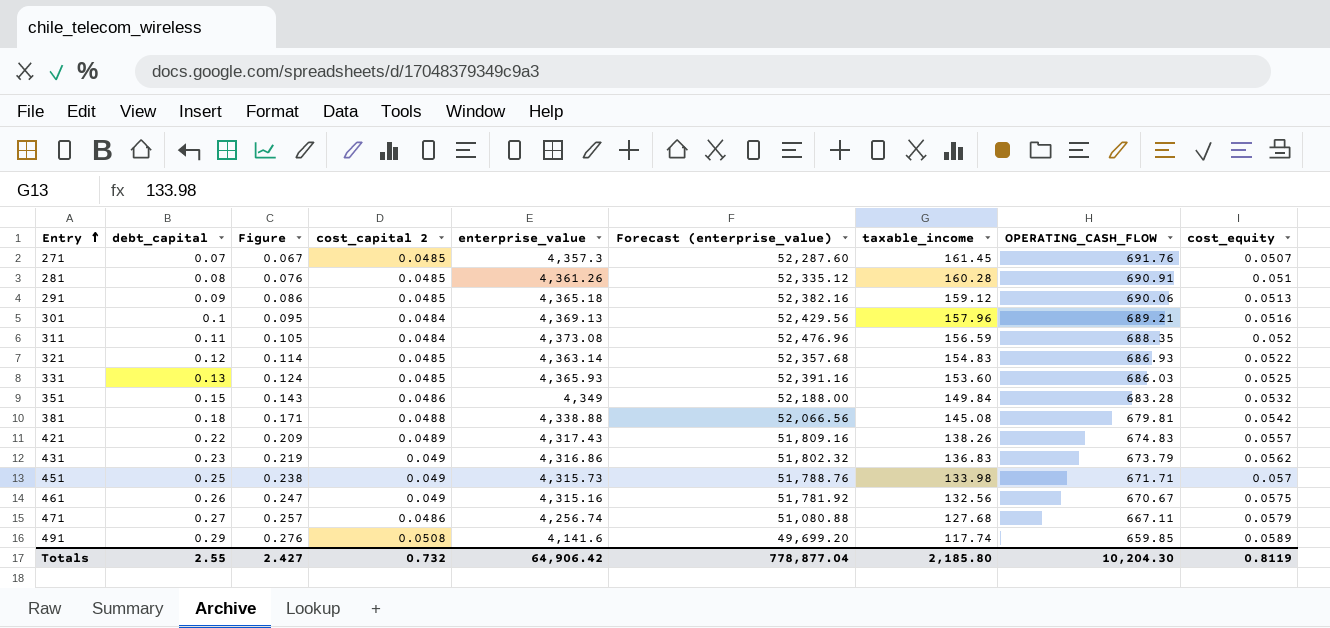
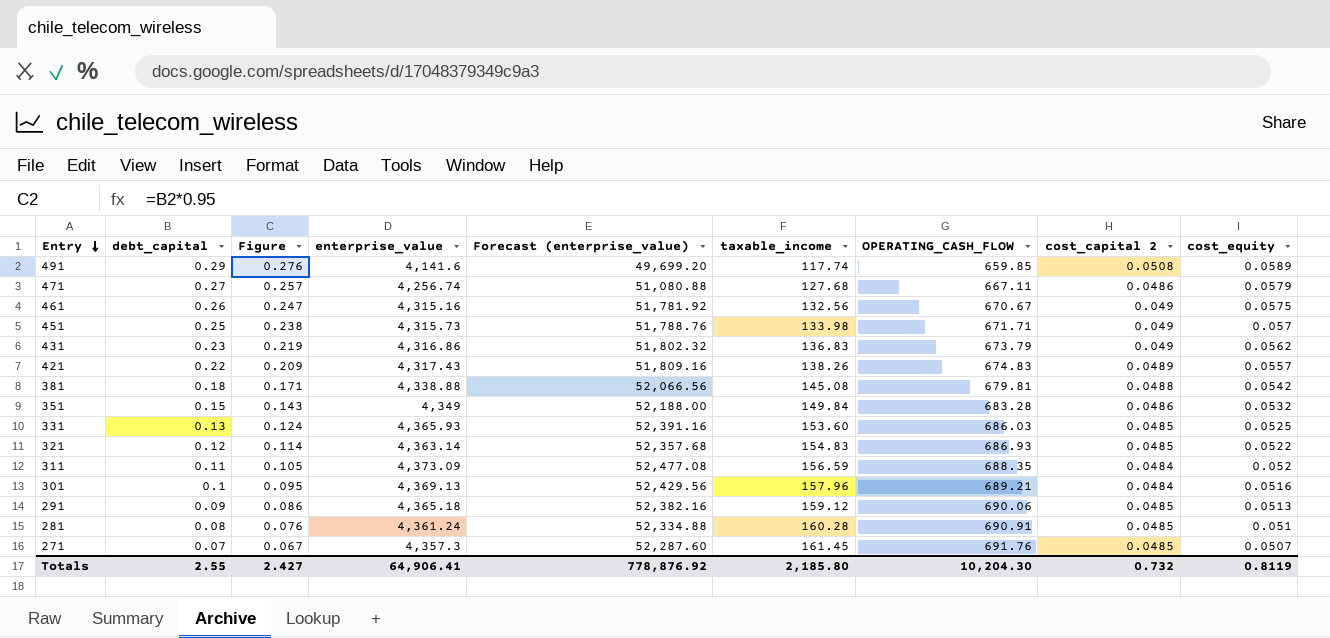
row order: Entry ascending -> Entry descending
column cost_capital 2 | position: 4 -> 8
311 | enterprise_value: 4,373.08 -> 4,373.09
311 | Forecast (enterprise_value): 52,476.96 -> 52,477.08
281 | enterprise_value: 4,361.26 -> 4,361.24
281 | Forecast (enterprise_value): 52,335.12 -> 52,334.88
Totals | enterprise_value: 64,906.42 -> 64,906.41
Totals | Forecast (enterprise_value): 778,877.04 -> 778,876.92

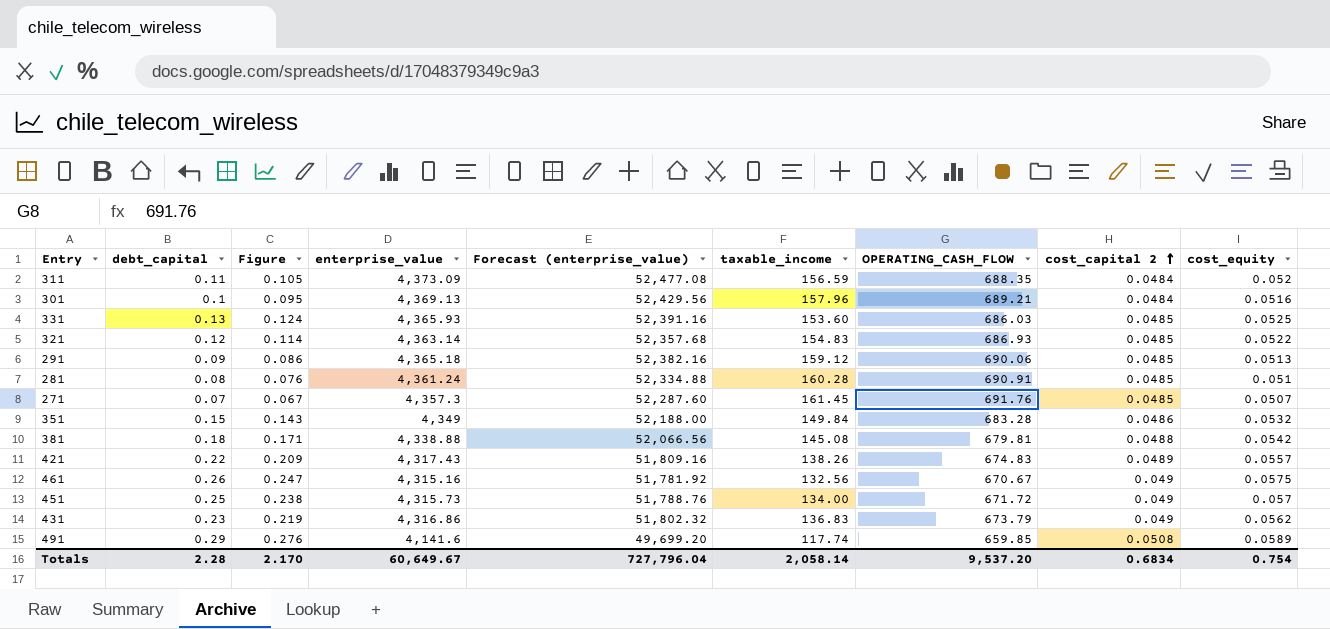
row order: Entry descending -> cost_capital 2 ascending
row 471: 0.27 | 0.257 | 4,256.74 | 51,080.88 | 127.68 | 667.11 | 0.0486 | 0.0579 -> none
451 | taxable_income: 133.98 -> 134.00
451 | OPERATING_CASH_FLOW: 671.71 -> 671.72
Totals | debt_capital: 2.55 -> 2.28
Totals | Figure: 2.427 -> 2.170
Totals | enterprise_value: 64,906.41 -> 60,649.67
Totals | Forecast (enterprise_value): 778,876.92 -> 727,796.04
Totals | taxable_income: 2,185.80 -> 2,058.14
Totals | OPERATING_CASH_FLOW: 10,204.30 -> 9,537.20
Totals | cost_capital 2: 0.732 -> 0.6834
Totals | cost_equity: 0.8119 -> 0.754

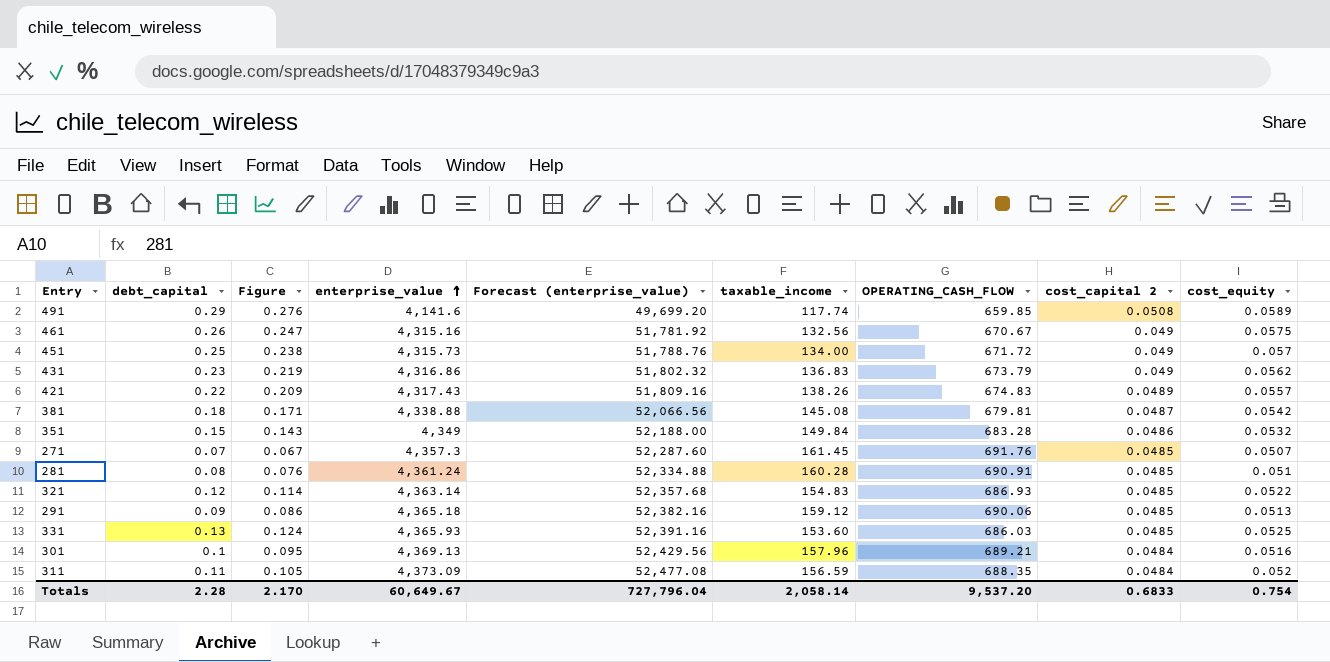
row order: cost_capital 2 ascending -> enterprise_value ascending
381 | cost_capital 2: 0.0488 -> 0.0487
Totals | cost_capital 2: 0.6834 -> 0.6833

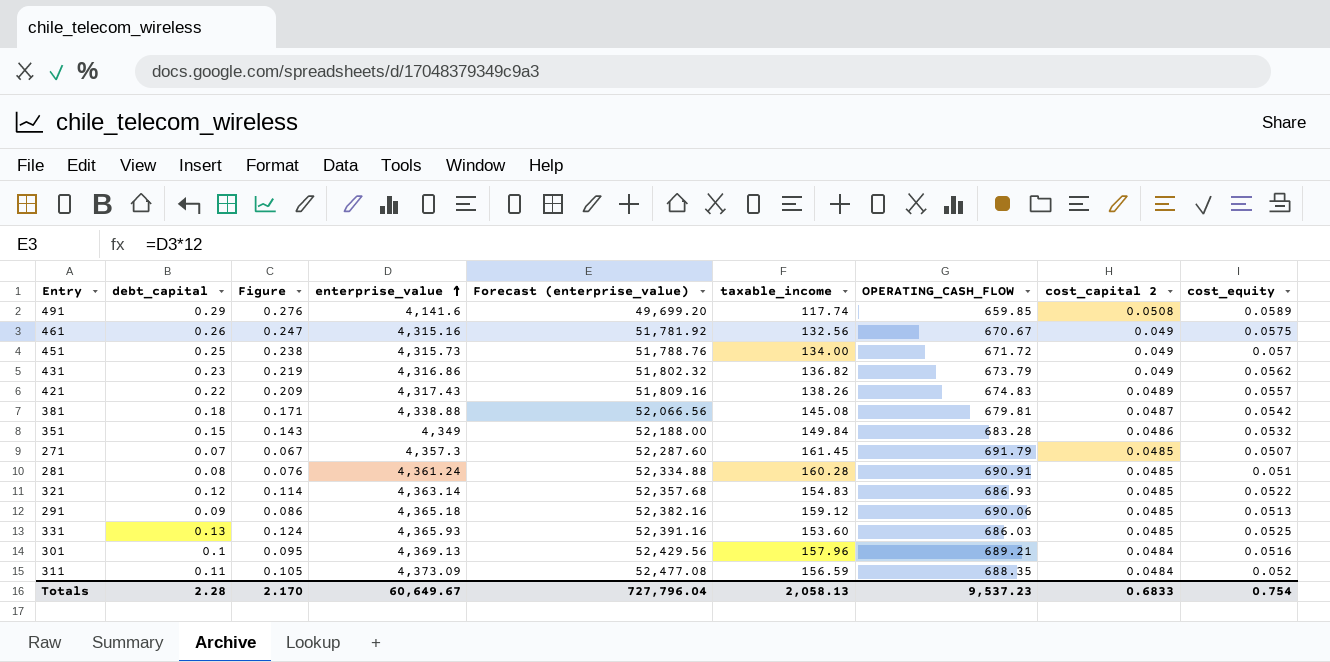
431 | taxable_income: 136.83 -> 136.82
271 | OPERATING_CASH_FLOW: 691.76 -> 691.79
Totals | taxable_income: 2,058.14 -> 2,058.13
Totals | OPERATING_CASH_FLOW: 9,537.20 -> 9,537.23

